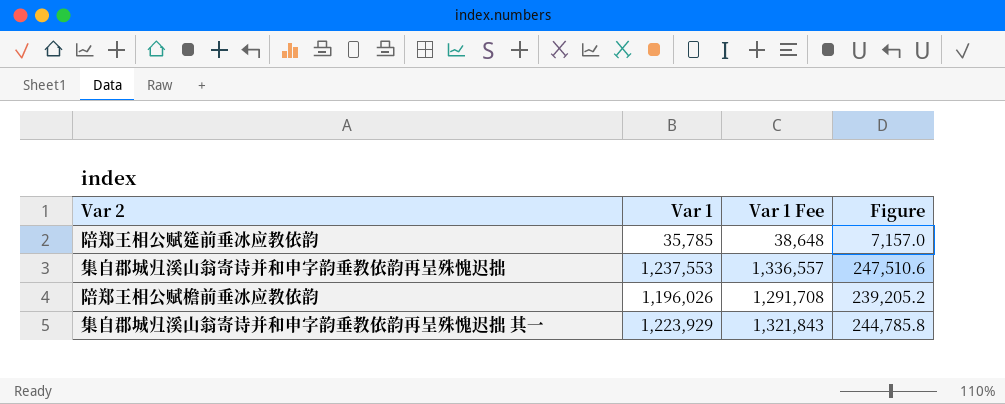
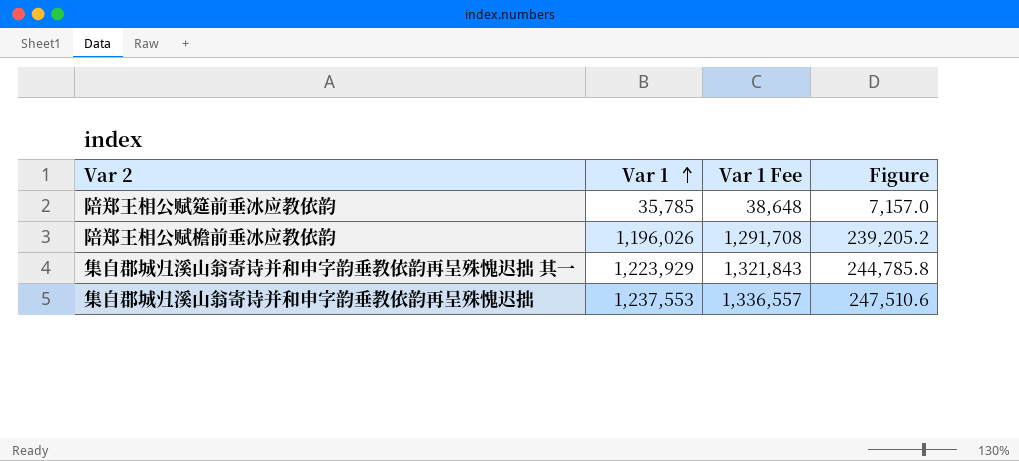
row order: none -> Var 1 ascending

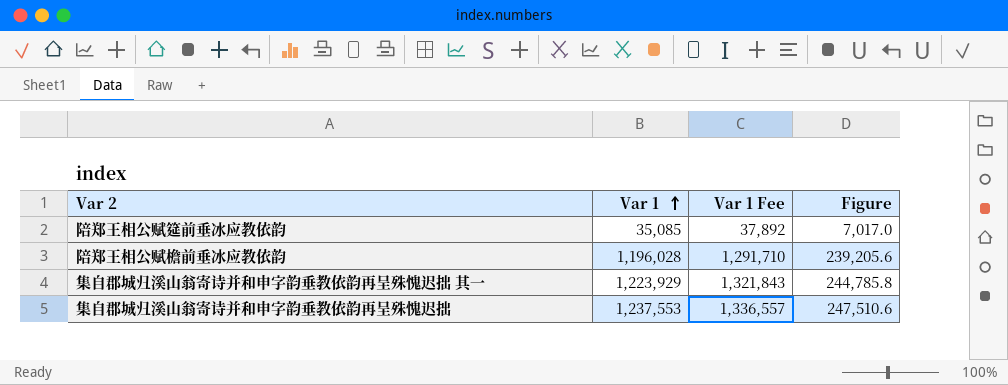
陪郑王相公赋筵前垂冰应教依韵 | Var 1: 35,785 -> 35,085
陪郑王相公赋筵前垂冰应教依韵 | Var 1 Fee: 38,648 -> 37,892
陪郑王相公赋筵前垂冰应教依韵 | Figure: 7,157.0 -> 7,017.0
陪郑王相公赋檐前垂冰应教依韵 | Var 1: 1,196,026 -> 1,196,028
陪郑王相公赋檐前垂冰应教依韵 | Var 1 Fee: 1,291,708 -> 1,291,710
陪郑王相公赋檐前垂冰应教依韵 | Figure: 239,205.2 -> 239,205.6

